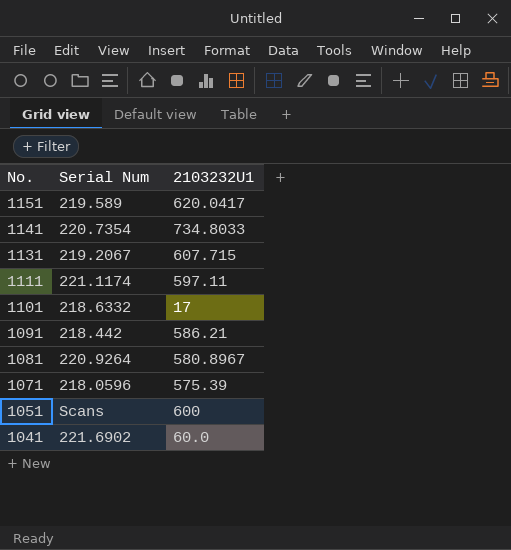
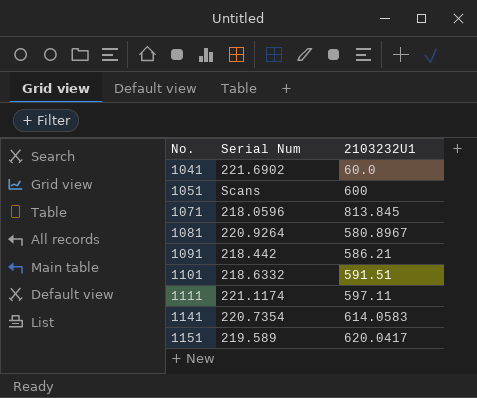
row order: No. descending -> No. ascending
row 1131: 219.2067 | 607.715 -> none
1071 | 2103232U1: 575.39 -> 813.845
1101 | 2103232U1: 17 -> 591.51
1141 | 2103232U1: 734.8033 -> 614.0583

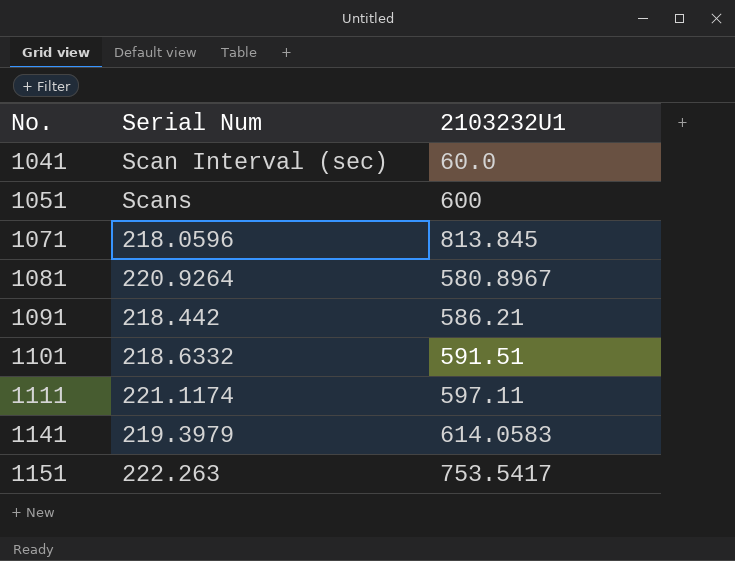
1041 | Serial Num: 221.6902 -> Scan Interval (sec)
1141 | Serial Num: 220.7354 -> 219.3979
1151 | Serial Num: 219.589 -> 222.263
1151 | 2103232U1: 620.0417 -> 753.5417

